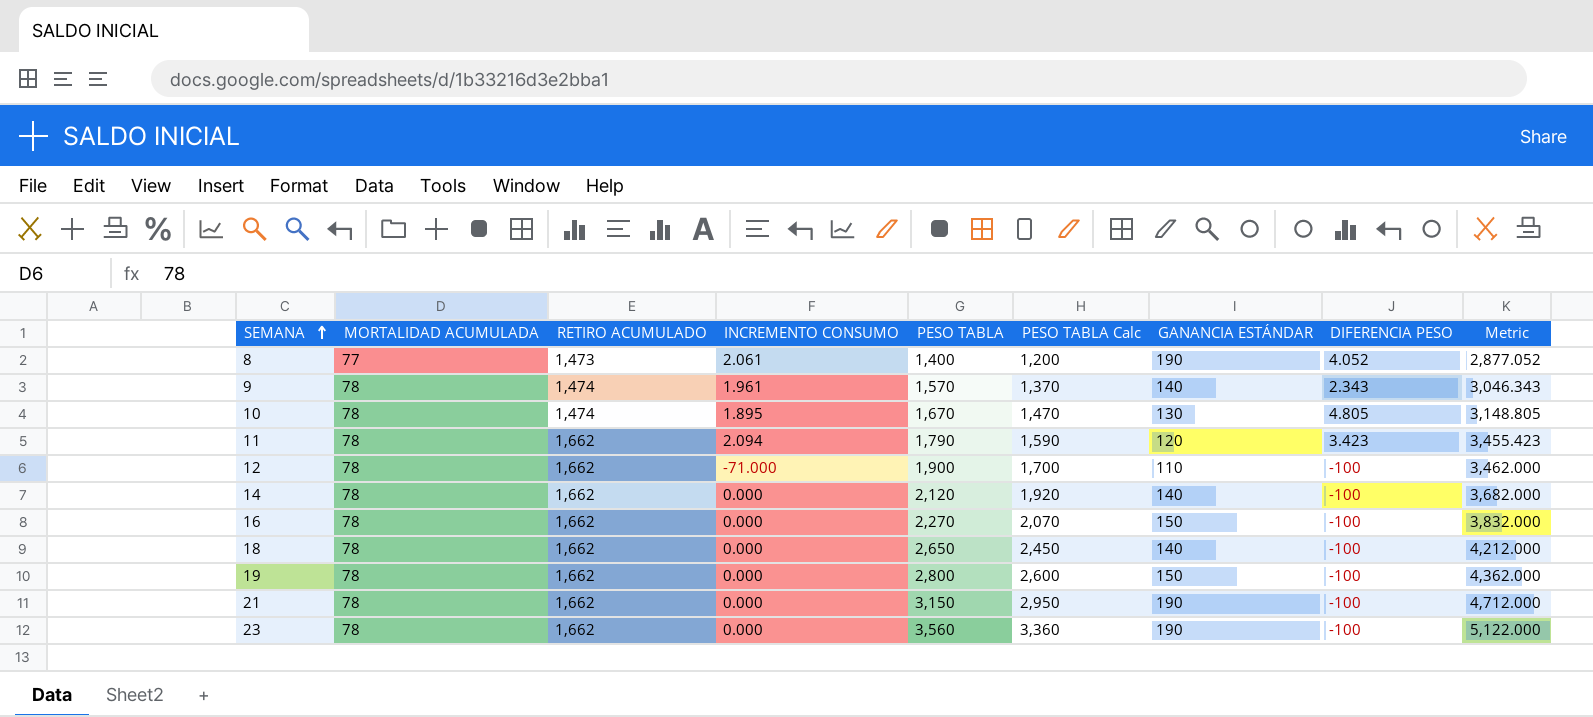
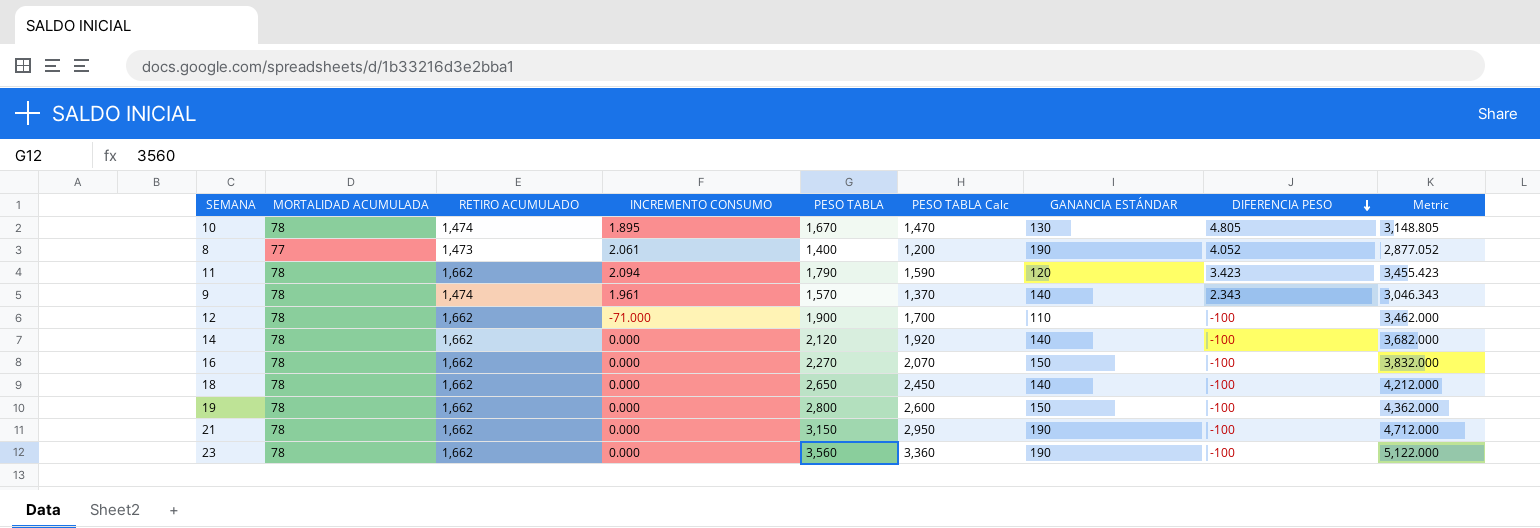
row order: SEMANA ascending -> DIFERENCIA PESO descending

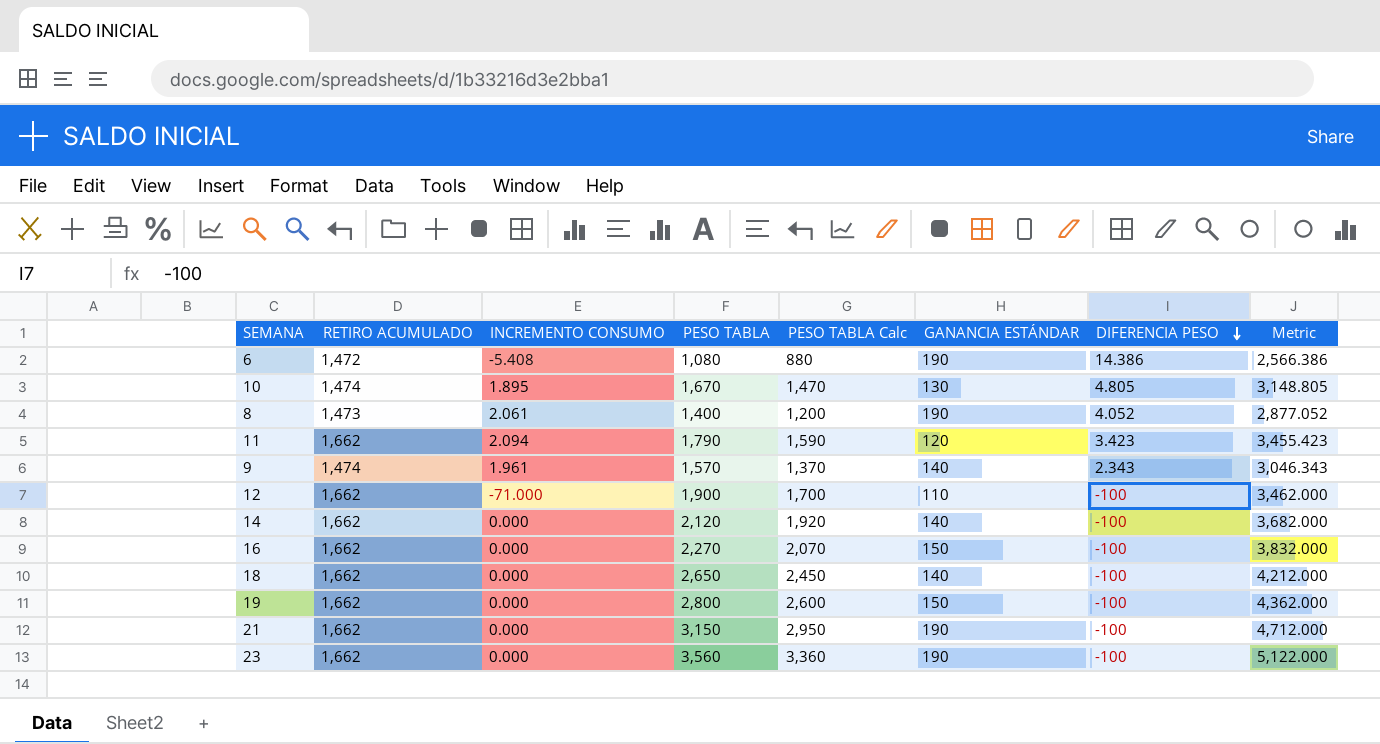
column MORTALIDAD ACUMULADA | position: 2 -> none
row 6: none -> 1,472 | -5.408 | 1,080 | 880 | 190 | 14.386 | 2,566.386

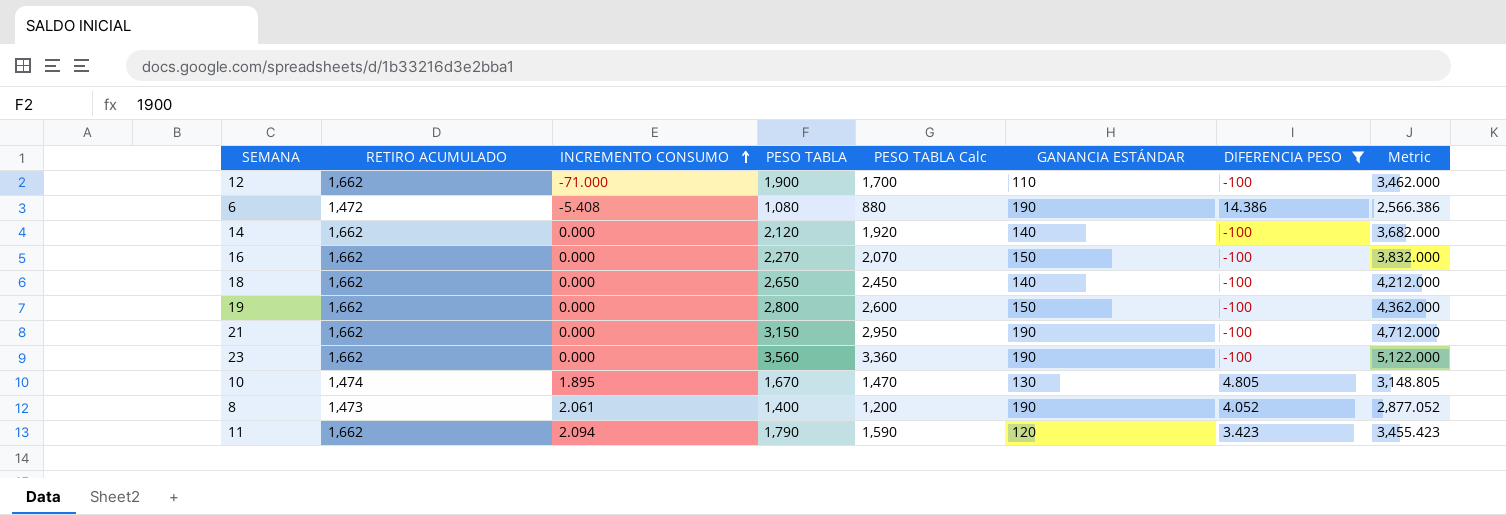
filter: none -> DIFERENCIA PESO != 2.343
row order: DIFERENCIA PESO descending -> INCREMENTO CONSUMO ascending

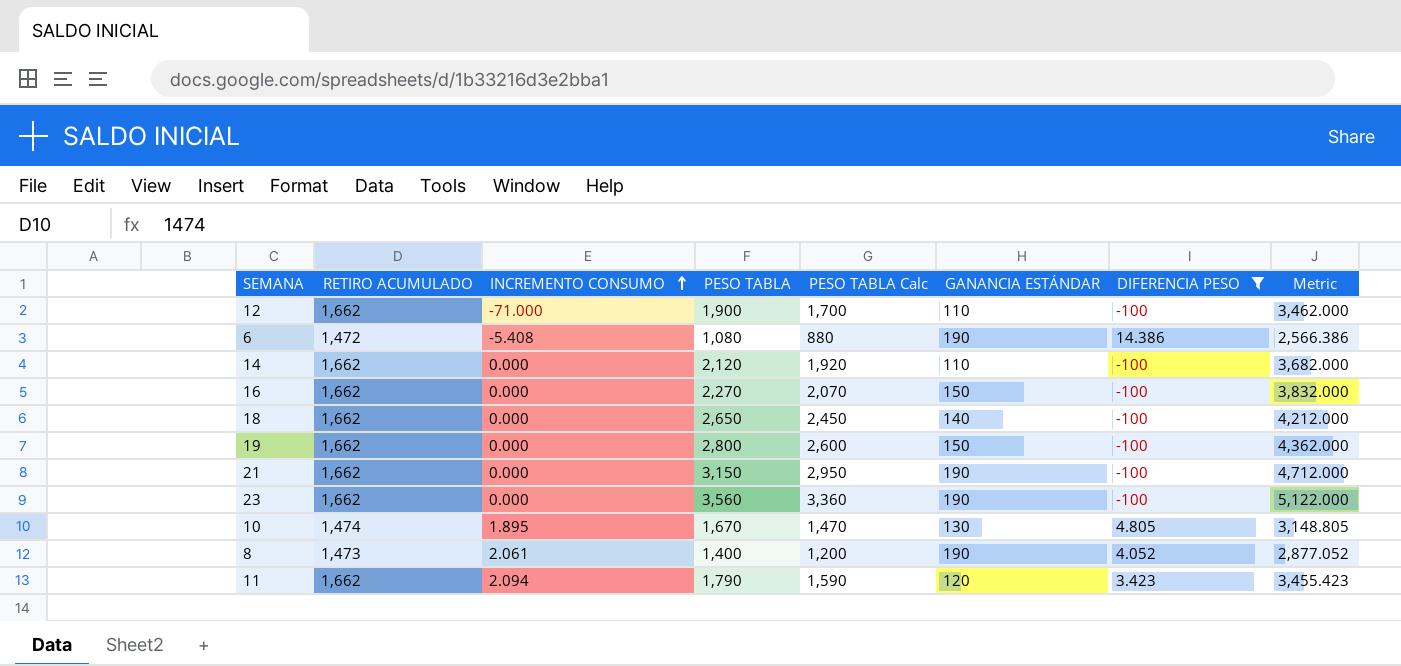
14 | GANANCIA ESTÁNDAR: 140 -> 110

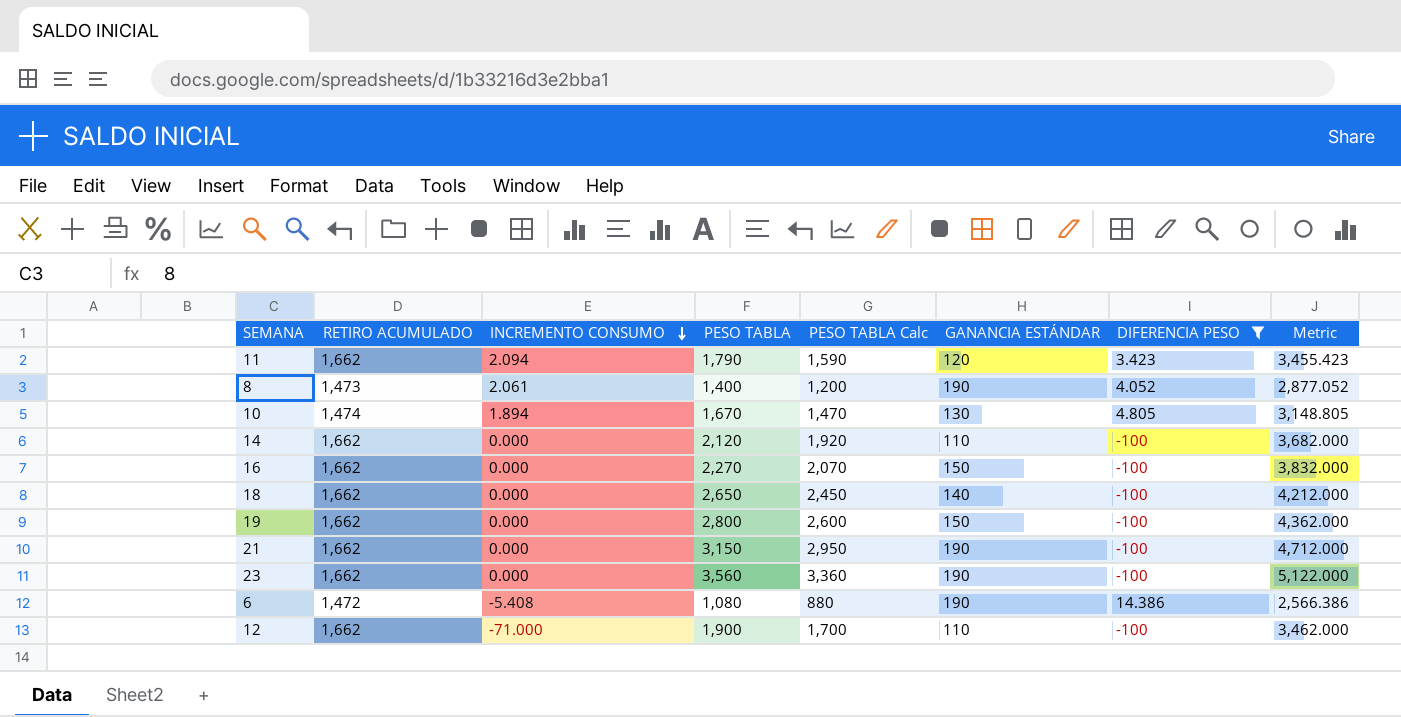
row order: INCREMENTO CONSUMO ascending -> INCREMENTO CONSUMO descending
10 | INCREMENTO CONSUMO: 1.895 -> 1.894

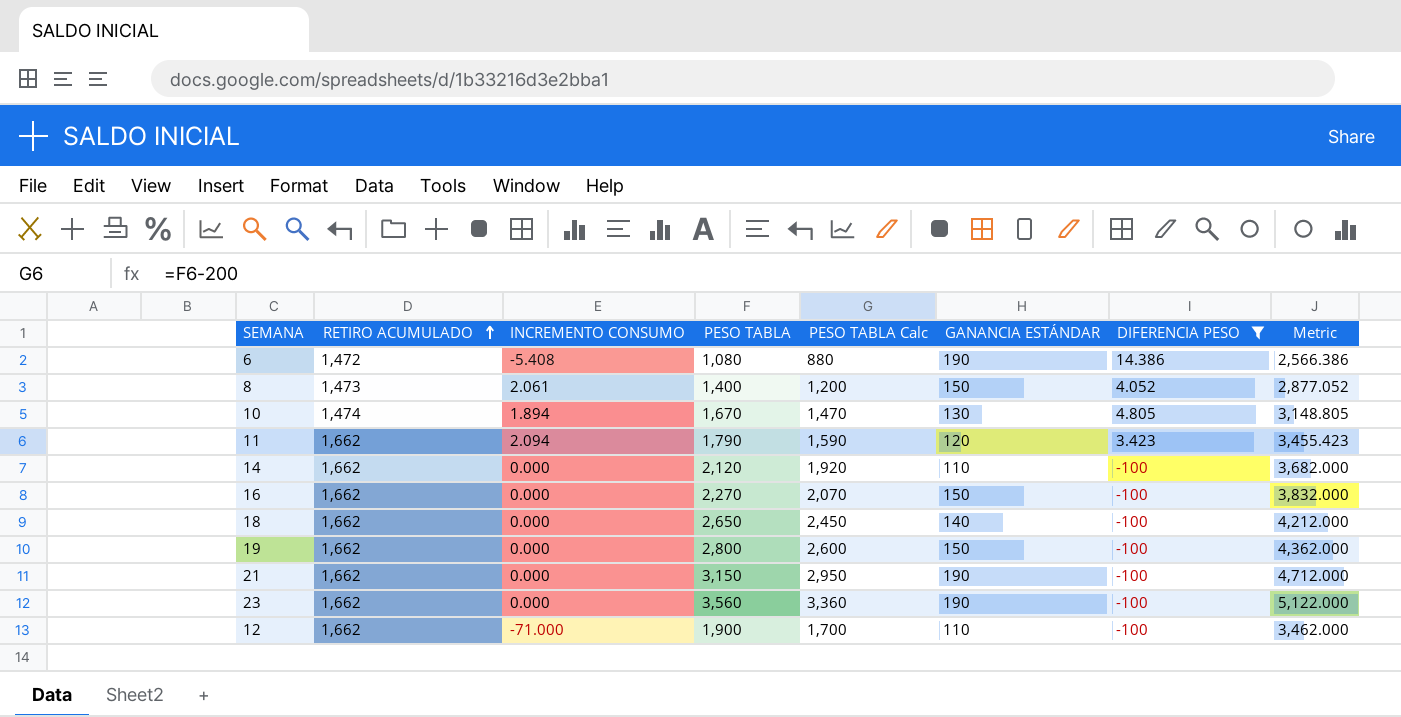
row order: INCREMENTO CONSUMO descending -> RETIRO ACUMULADO ascending
8 | GANANCIA ESTÁNDAR: 190 -> 150

